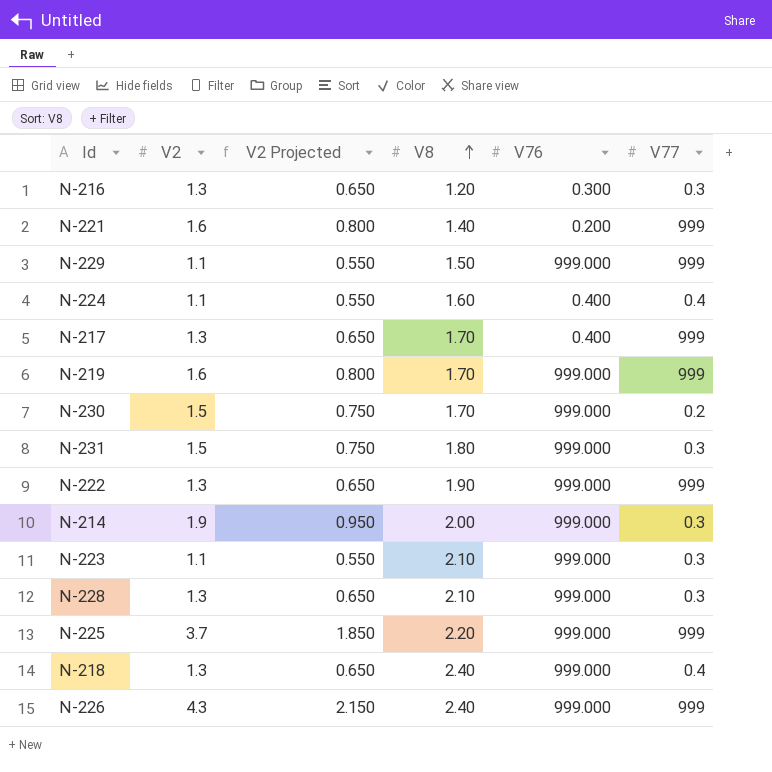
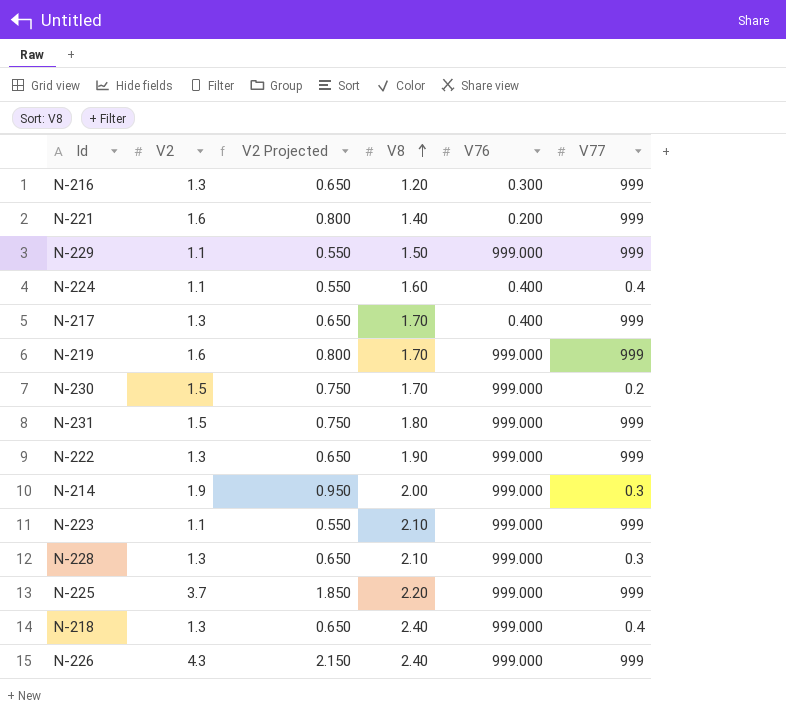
N-216 | V77: 0.3 -> 999
N-231 | V77: 0.3 -> 999
N-223 | V77: 0.3 -> 999

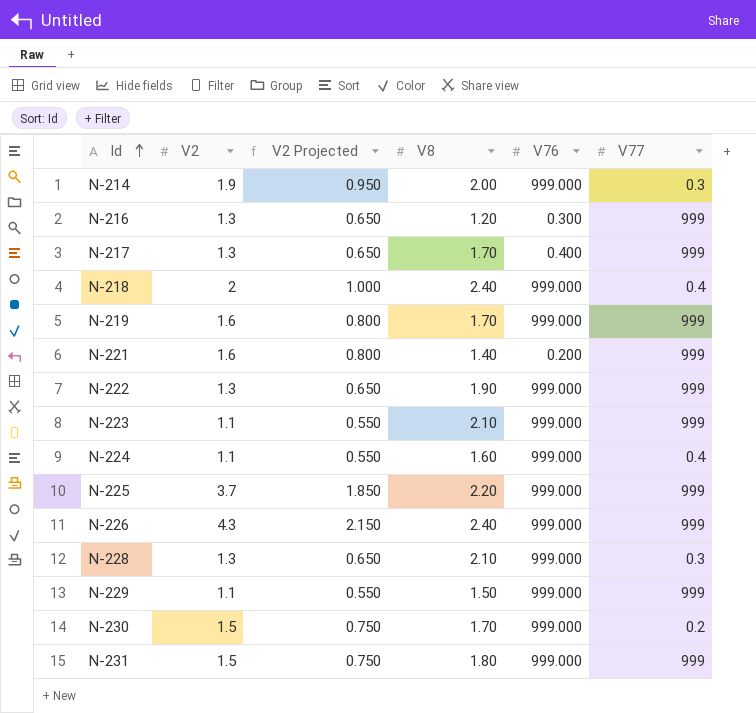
row order: V8 ascending -> Id ascending
N-218 | V2: 1.3 -> 2
N-218 | V2 Projected: 0.650 -> 1.000
N-224 | V76: 0.400 -> 999.000

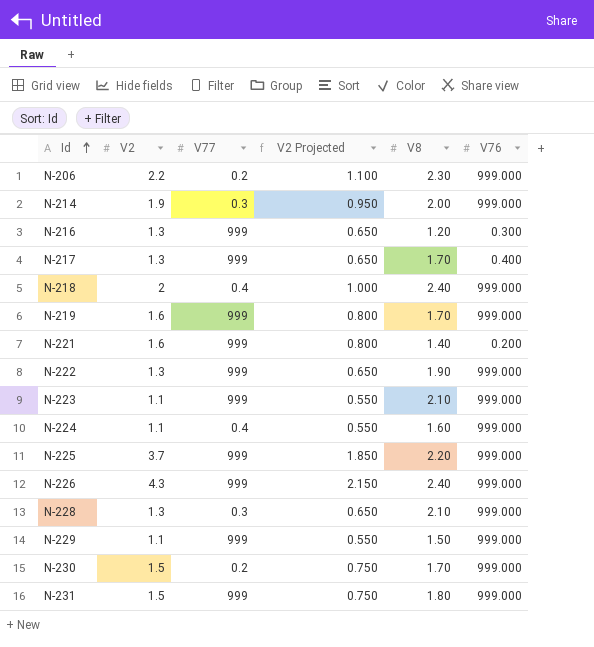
column V77 | position: 6 -> 3
row N-206: none -> 2.2 | 0.2 | 1.100 | 2.30 | 999.000

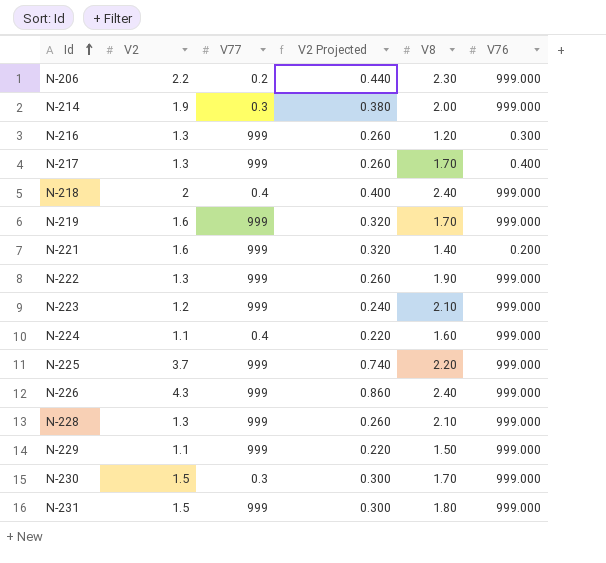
column V2 Projected | formula: [V2] * 0.5 -> [V2] * 0.2
N-223 | V2: 1.1 -> 1.2
N-228 | V77: 0.3 -> 999
N-230 | V77: 0.2 -> 0.3

